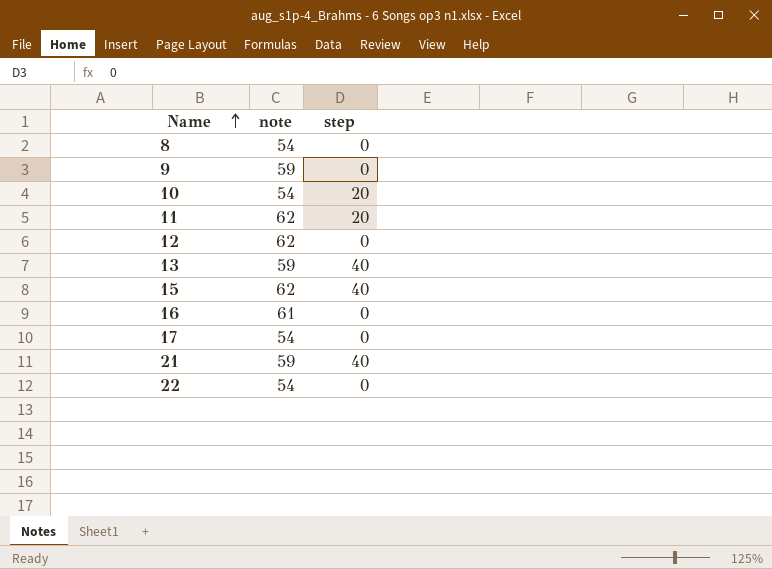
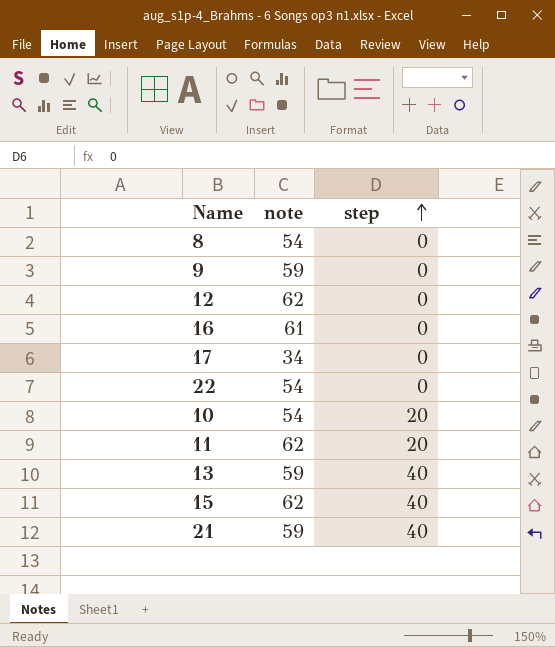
row order: Name ascending -> step ascending
17 | note: 54 -> 34

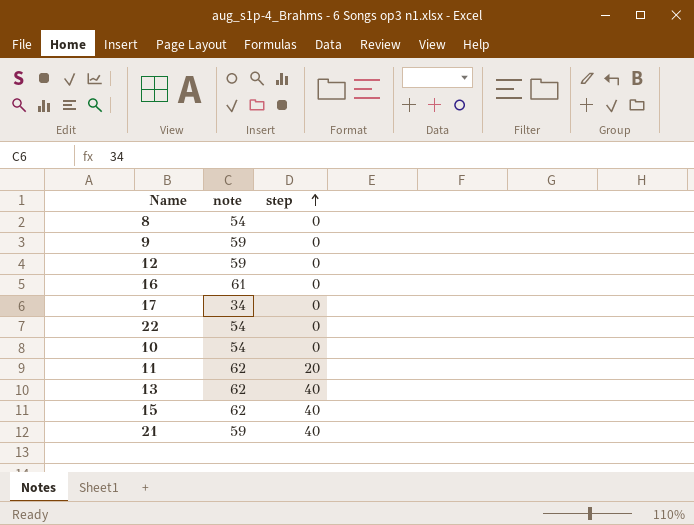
12 | note: 62 -> 59
10 | step: 20 -> 0
13 | note: 59 -> 62

